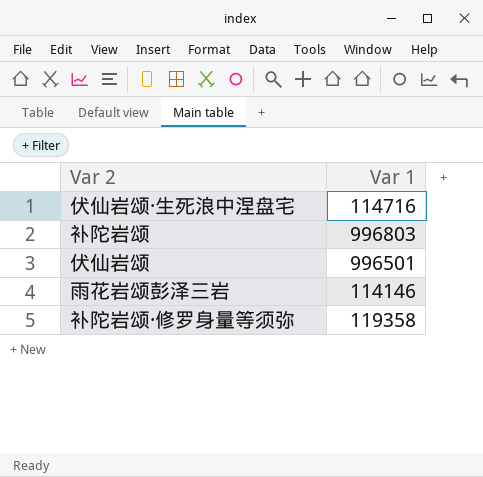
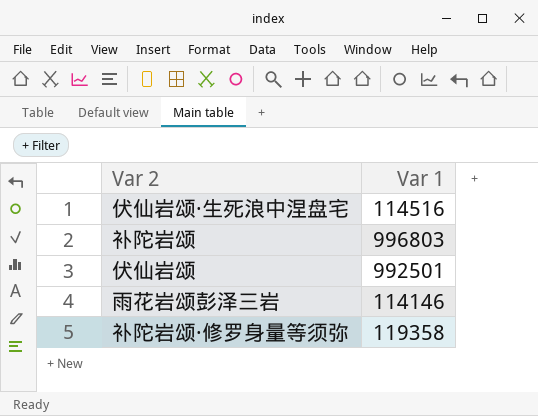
伏仙岩颂·生死浪中涅盘宅 | Var 1: 114716 -> 114516
伏仙岩颂 | Var 1: 996501 -> 992501

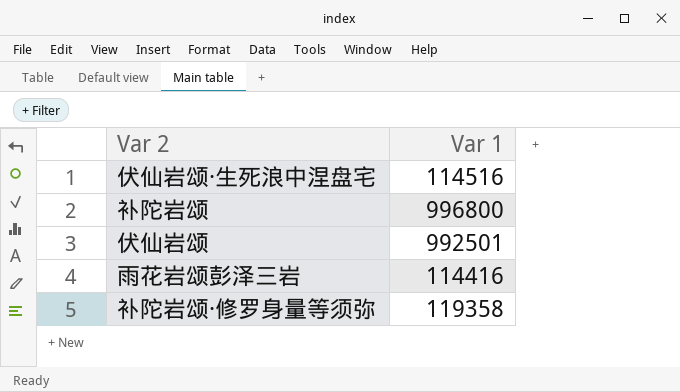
补陀岩颂 | Var 1: 996803 -> 996800
雨花岩颂彭泽三岩 | Var 1: 114146 -> 114416

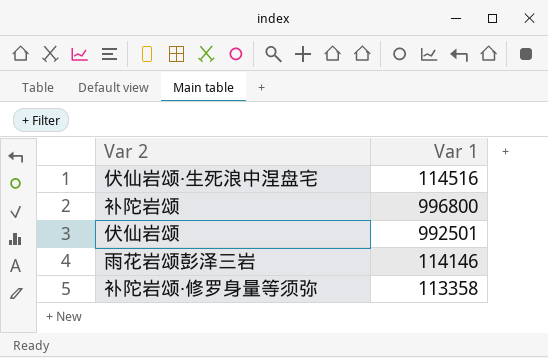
雨花岩颂彭泽三岩 | Var 1: 114416 -> 114146
补陀岩颂·修罗身量等须弥 | Var 1: 119358 -> 113358

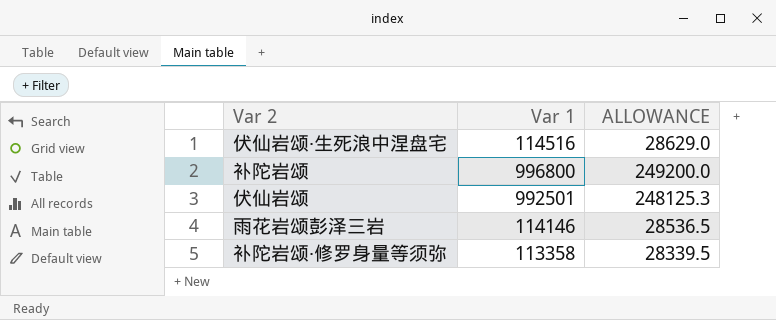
column ALLOWANCE | formula: none -> [Var 1] * 0.25

